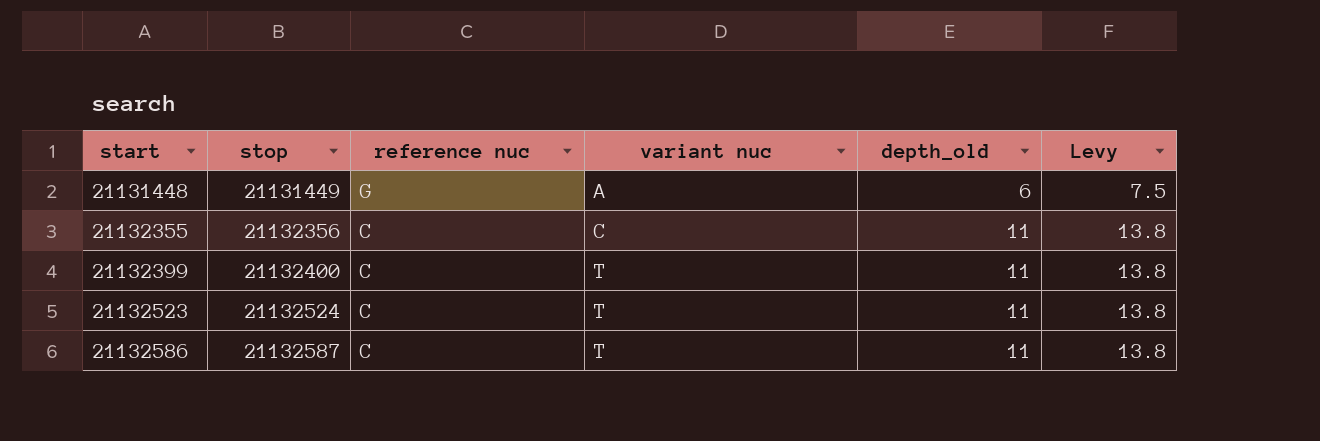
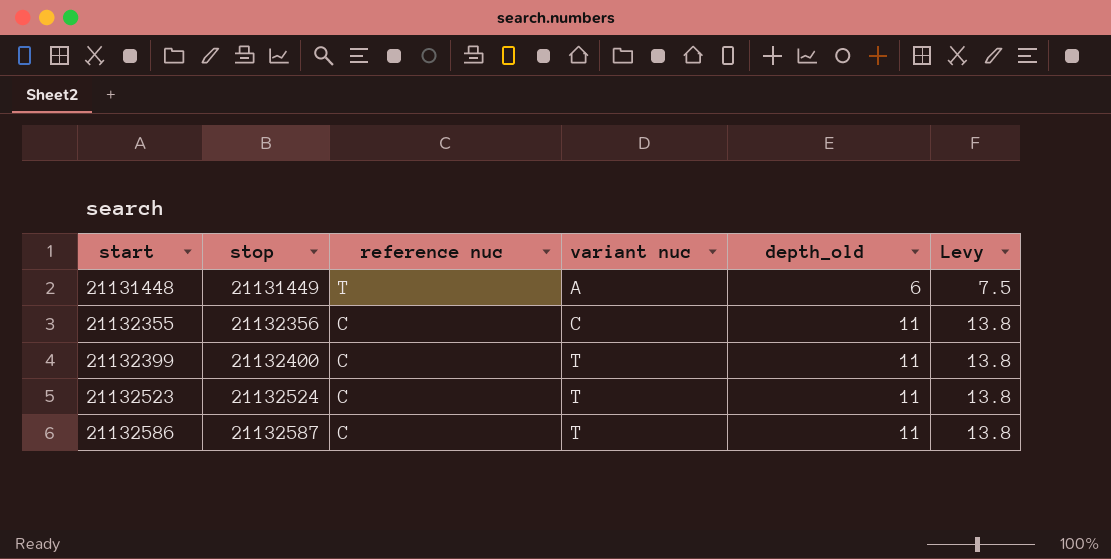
21131448 | reference nuc: G -> T

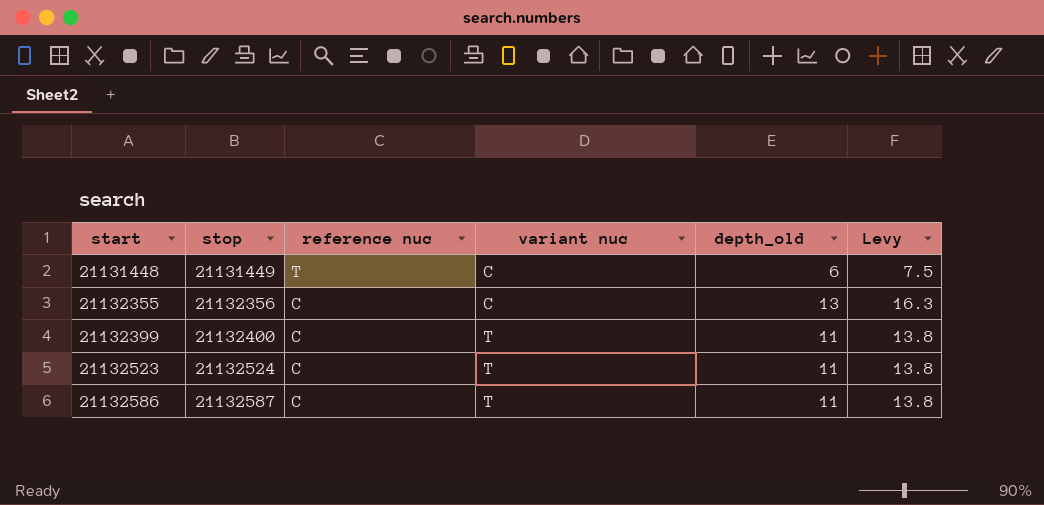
21131448 | variant nuc: A -> C
21132355 | depth_old: 11 -> 13
21132355 | Levy: 13.8 -> 16.3

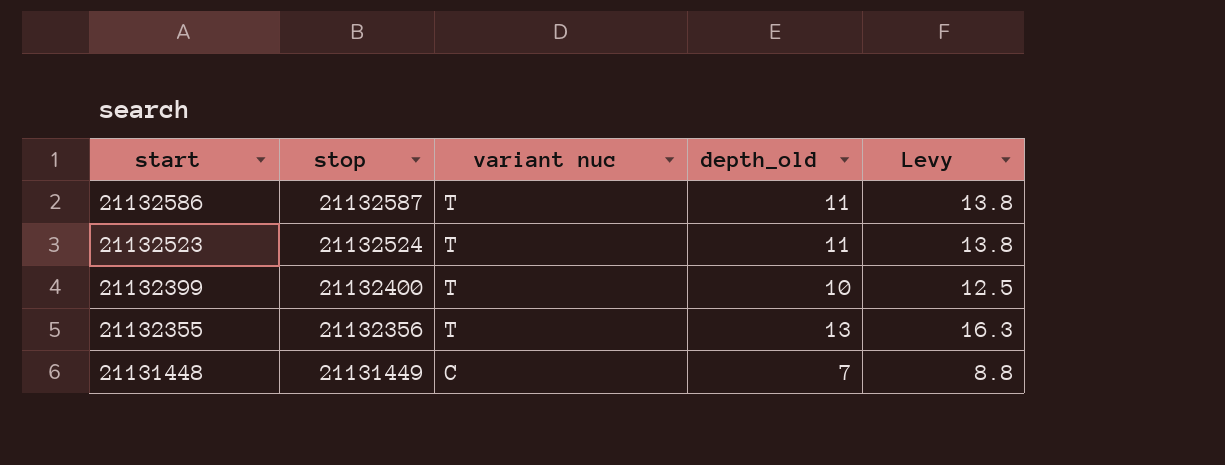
row order: start ascending -> start descending
column reference nuc | position: 3 -> none
21132399 | depth_old: 11 -> 10
21132399 | Levy: 13.8 -> 12.5
21132355 | variant nuc: C -> T
21131448 | depth_old: 6 -> 7
21131448 | Levy: 7.5 -> 8.8

